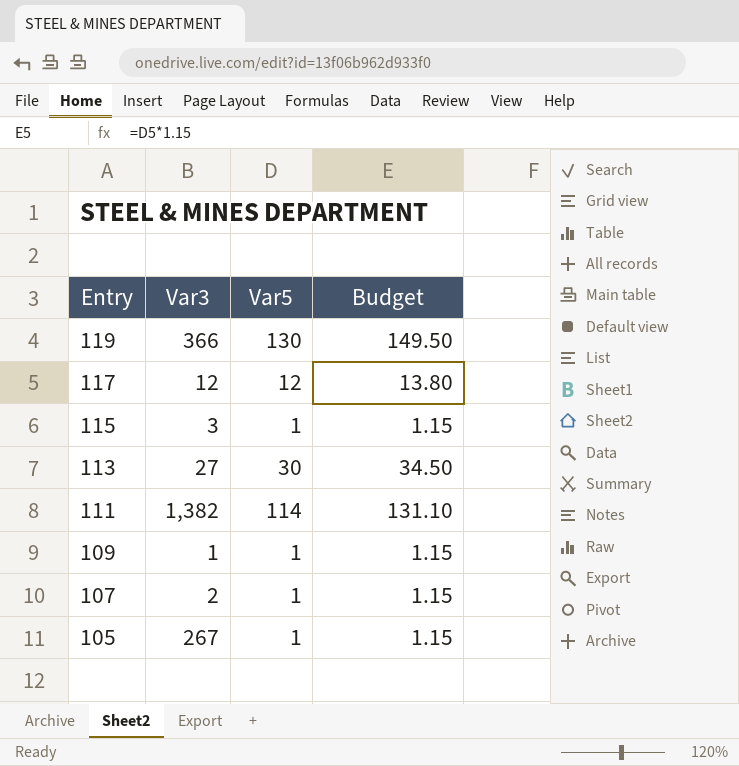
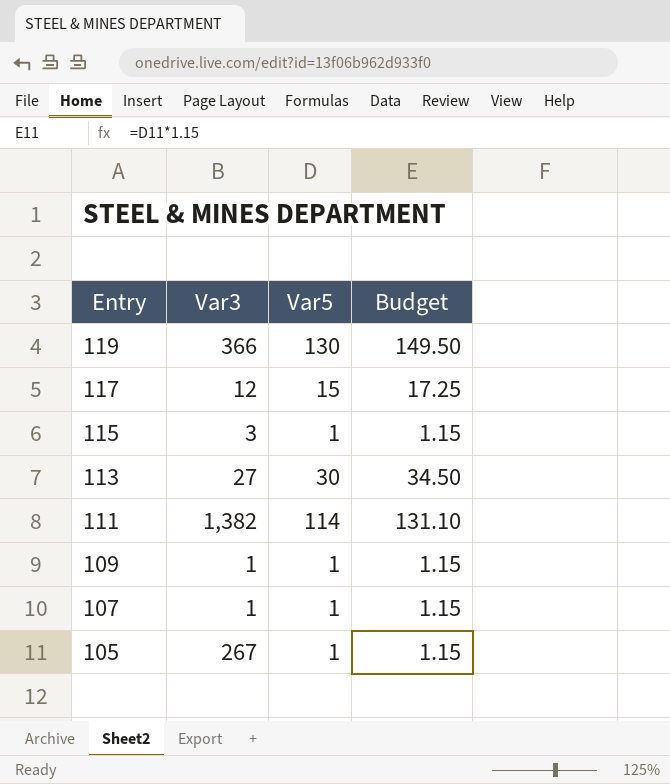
117 | Var5: 12 -> 15
117 | Budget: 13.80 -> 17.25
107 | Var3: 2 -> 1

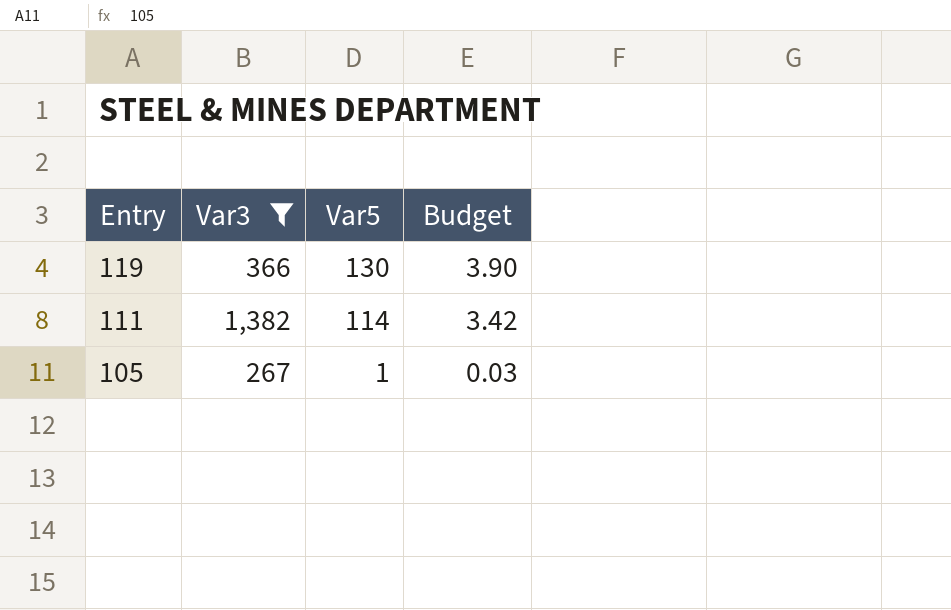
filter: none -> Var3 >= 267
column Budget | formula: [Var5] * 1.15 -> [Var5] * 0.03

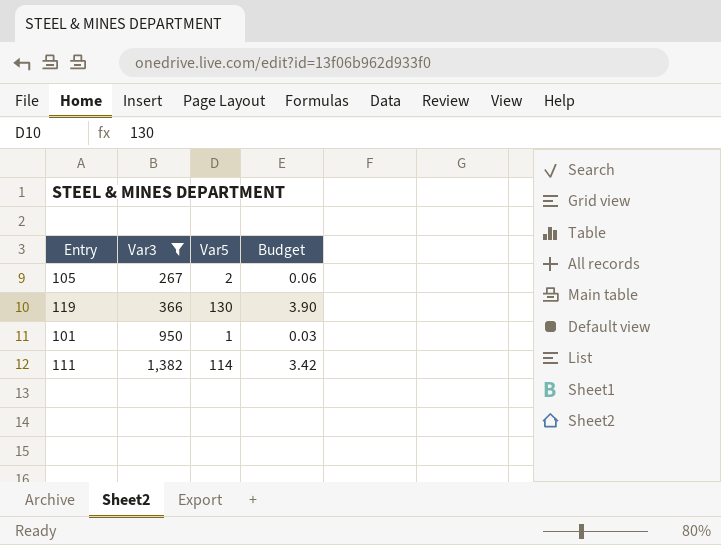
row order: Entry descending -> Var3 ascending
105 | Var5: 1 -> 2
105 | Budget: 0.03 -> 0.06
row 101: none -> 950 | 1 | 0.03

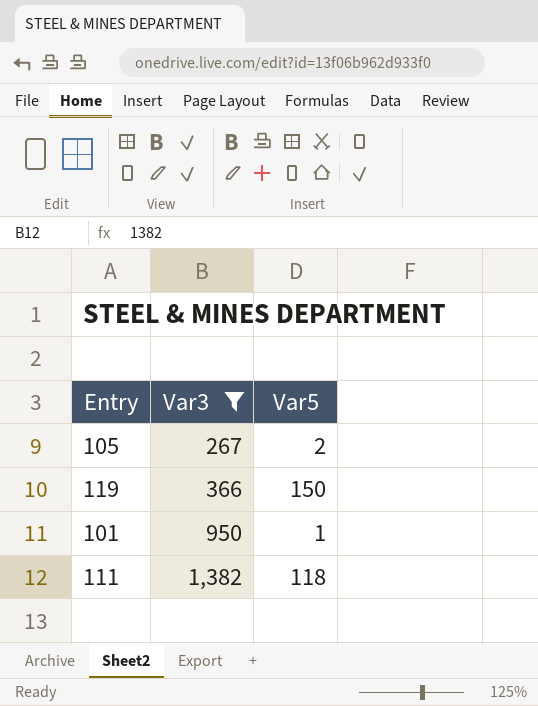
column Budget | formula: [Var5] * 0.03 -> none
119 | Var5: 130 -> 150
111 | Var5: 114 -> 118

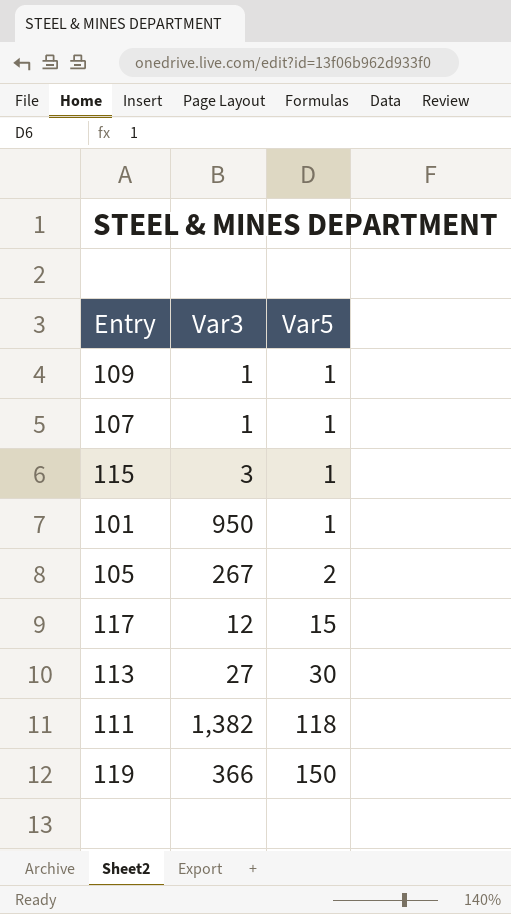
filter: Var3 >= 267 -> none
row order: Var3 ascending -> Var5 ascending

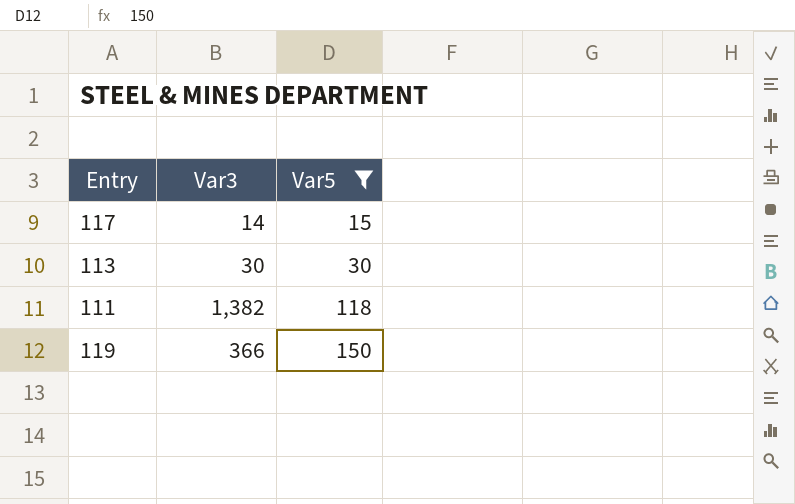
filter: none -> Var5 >= 15
117 | Var3: 12 -> 14
113 | Var3: 27 -> 30

